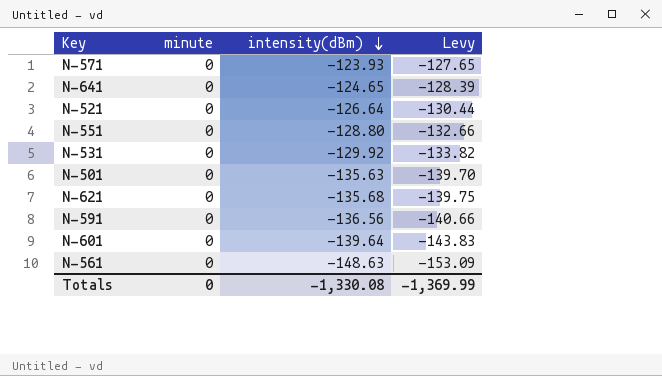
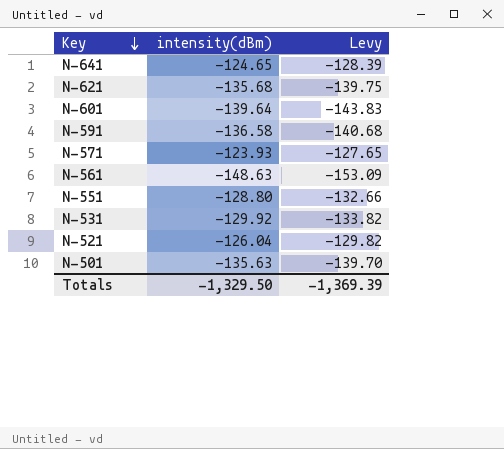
row order: intensity(dBm) descending -> Key descending
column minute | position: 2 -> none
N-591 | intensity(dBm): -136.56 -> -136.58
N-591 | Levy: -140.66 -> -140.68
N-521 | intensity(dBm): -126.64 -> -126.04
N-521 | Levy: -130.44 -> -129.82
Totals | intensity(dBm): -1,330.08 -> -1,329.50
Totals | Levy: -1,369.99 -> -1,369.39

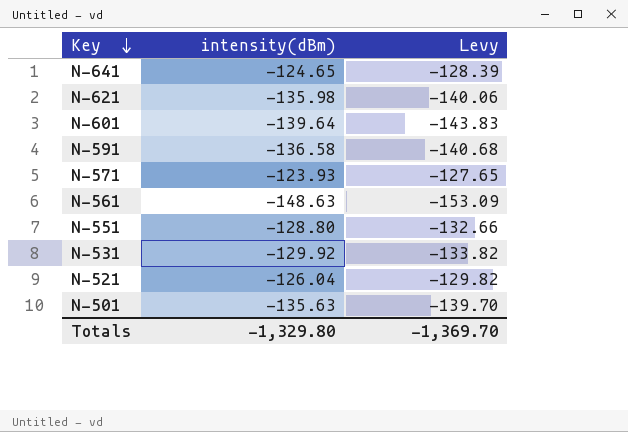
N-621 | intensity(dBm): -135.68 -> -135.98
N-621 | Levy: -139.75 -> -140.06
Totals | intensity(dBm): -1,329.50 -> -1,329.80
Totals | Levy: -1,369.39 -> -1,369.70

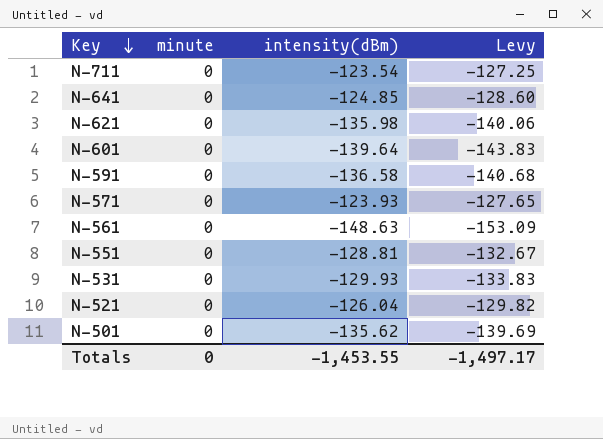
column minute | position: none -> 2
row N-711: none -> 0 | -123.54 | -127.25
N-641 | intensity(dBm): -124.65 -> -124.85
N-641 | Levy: -128.39 -> -128.60
N-551 | intensity(dBm): -128.80 -> -128.81
N-551 | Levy: -132.66 -> -132.67
N-531 | intensity(dBm): -129.92 -> -129.93
N-531 | Levy: -133.82 -> -133.83
N-501 | intensity(dBm): -135.63 -> -135.62
N-501 | Levy: -139.70 -> -139.69
Totals | intensity(dBm): -1,329.80 -> -1,453.55
Totals | Levy: -1,369.70 -> -1,497.17

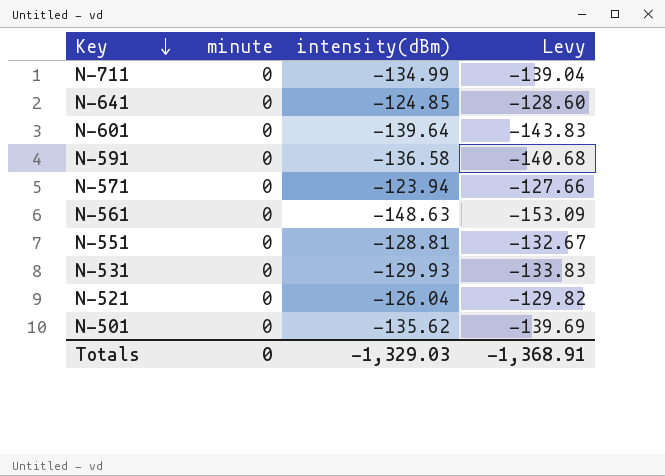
row N-621: 0 | -135.98 | -140.06 -> none
N-711 | intensity(dBm): -123.54 -> -134.99
N-711 | Levy: -127.25 -> -139.04
N-571 | intensity(dBm): -123.93 -> -123.94
N-571 | Levy: -127.65 -> -127.66
Totals | intensity(dBm): -1,453.55 -> -1,329.03
Totals | Levy: -1,497.17 -> -1,368.91

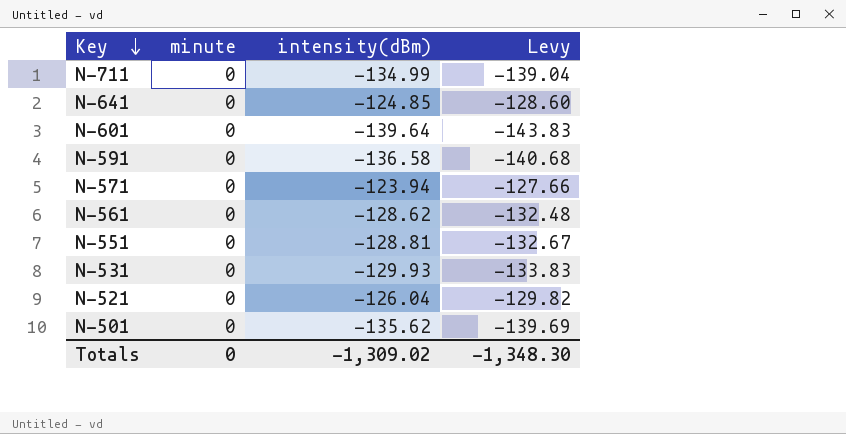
N-561 | intensity(dBm): -148.63 -> -128.62
N-561 | Levy: -153.09 -> -132.48
Totals | intensity(dBm): -1,329.03 -> -1,309.02
Totals | Levy: -1,368.91 -> -1,348.30

